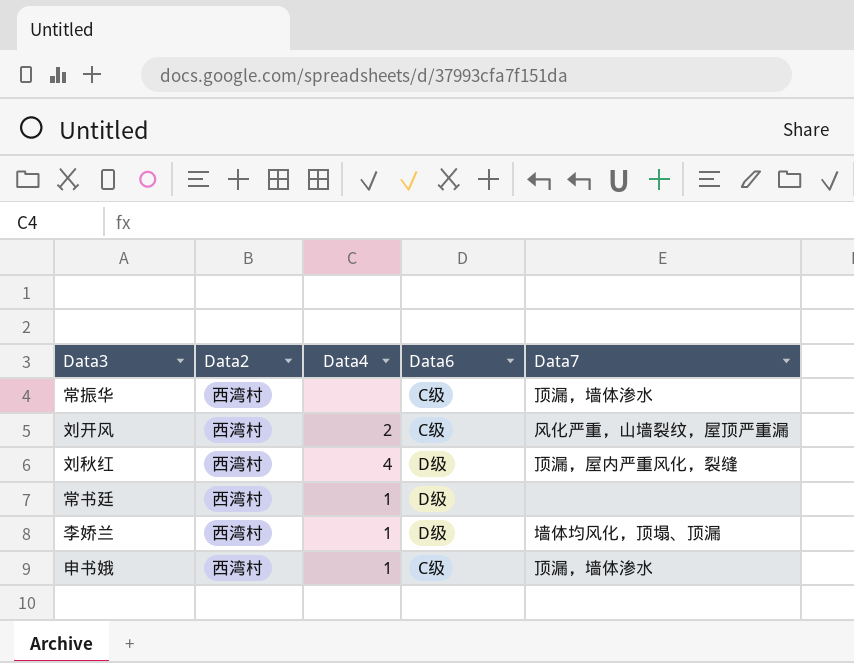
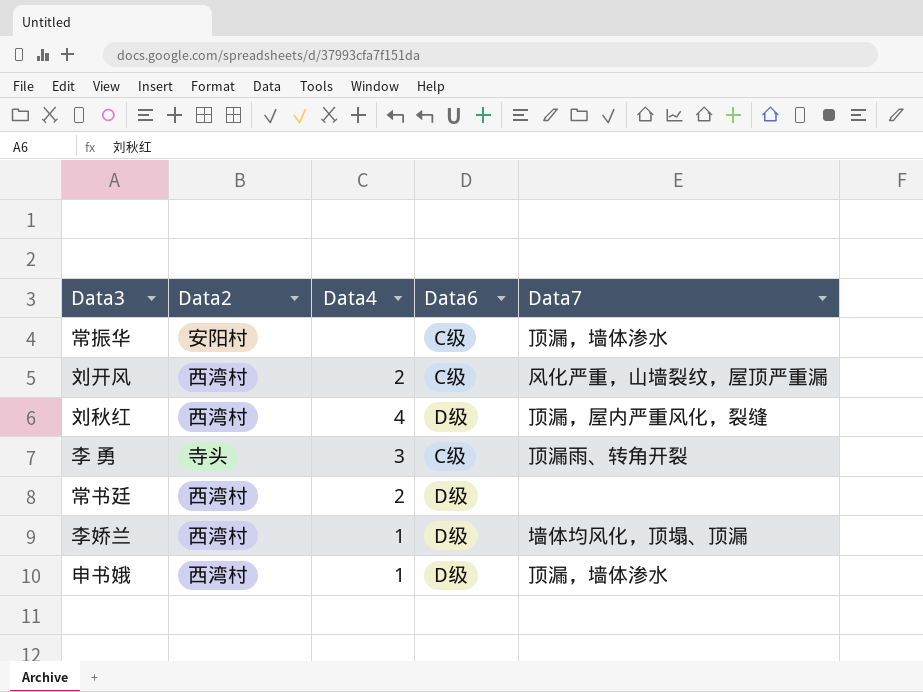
常振华 | Data2: 西湾村 -> 安阳村
row 李 勇: none -> 寺头 | 3 | C级 | 顶漏雨、转角开裂
常书廷 | Data4: 1 -> 2
申书娥 | Data6: C级 -> D级

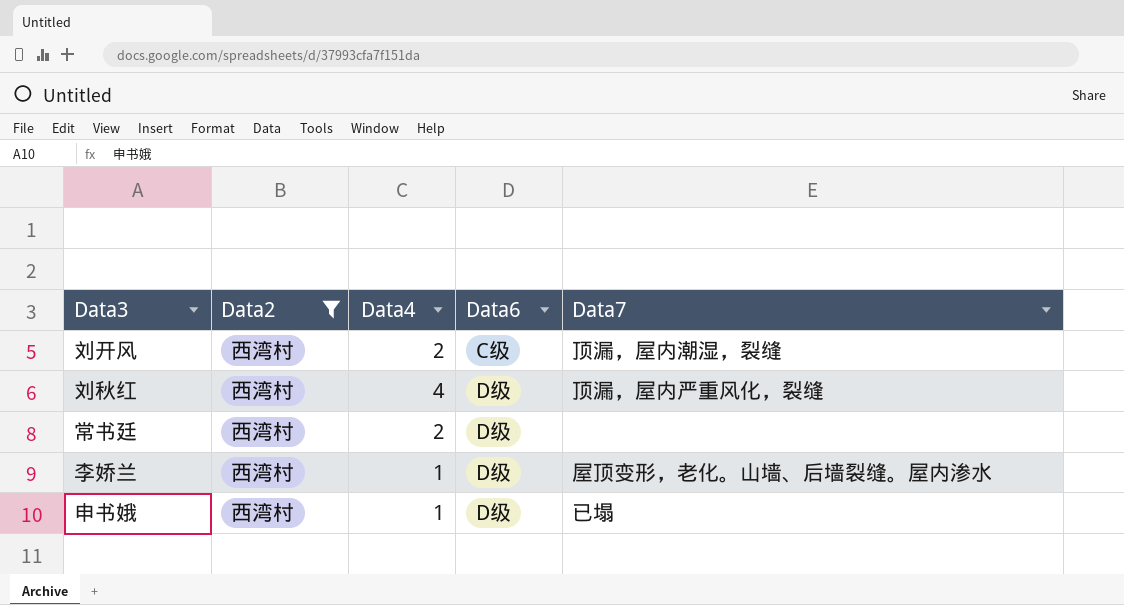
filter: none -> Data2 = 西湾村
刘开风 | Data7: 风化严重，山墙裂纹，屋顶严重漏 -> 顶漏，屋内潮湿，裂缝
李娇兰 | Data7: 墙体均风化，顶塌、顶漏 -> 屋顶变形，老化。山墙、后墙裂缝。屋内渗水
申书娥 | Data7: 顶漏，墙体渗水 -> 已塌

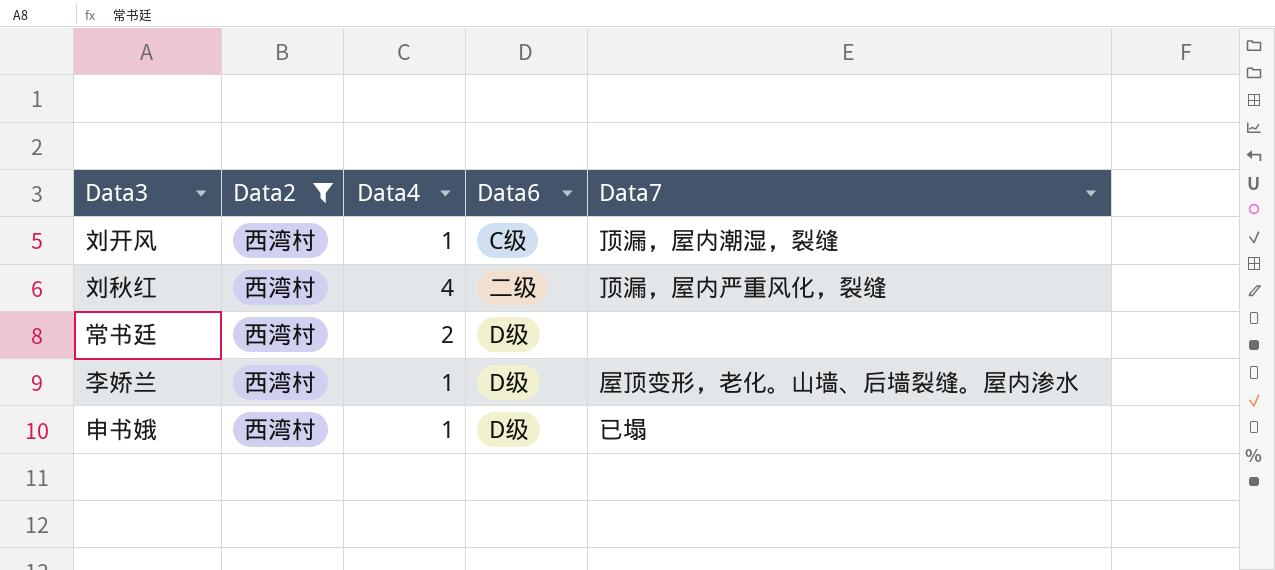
刘开风 | Data4: 2 -> 1
刘秋红 | Data6: D级 -> 二级

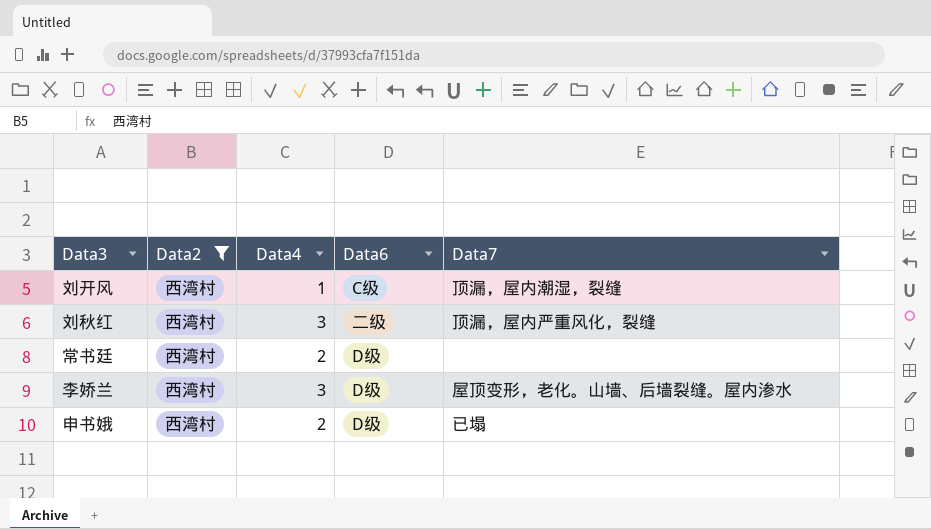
刘秋红 | Data4: 4 -> 3
李娇兰 | Data4: 1 -> 3
申书娥 | Data4: 1 -> 2

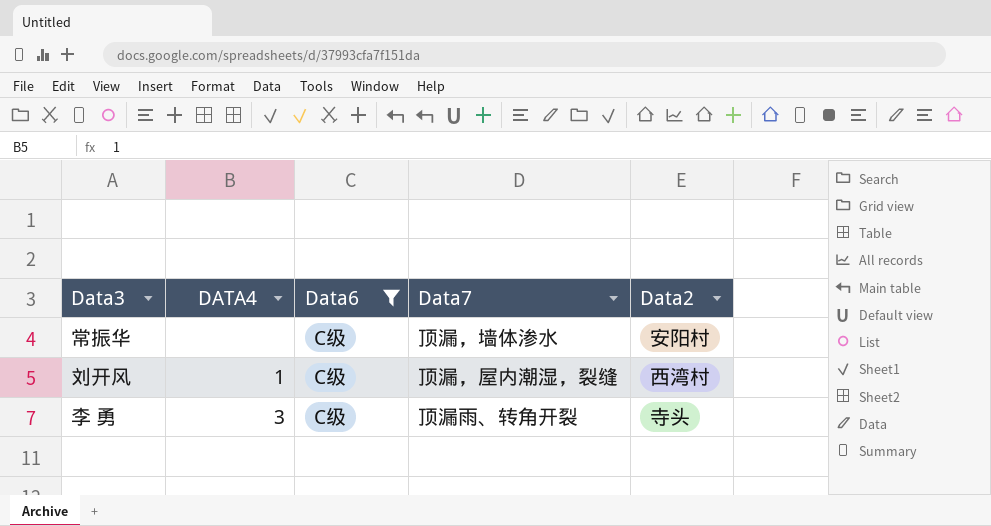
filter: Data2 = 西湾村 -> Data6 = C级
column name: Data4 -> DATA4
column Data2 | position: 2 -> 5

